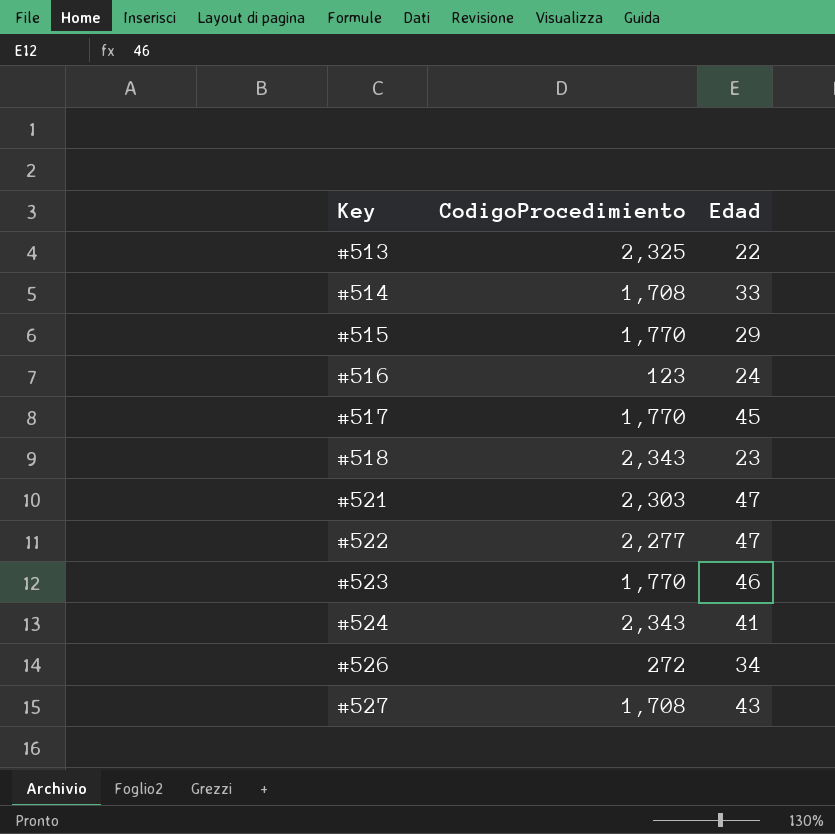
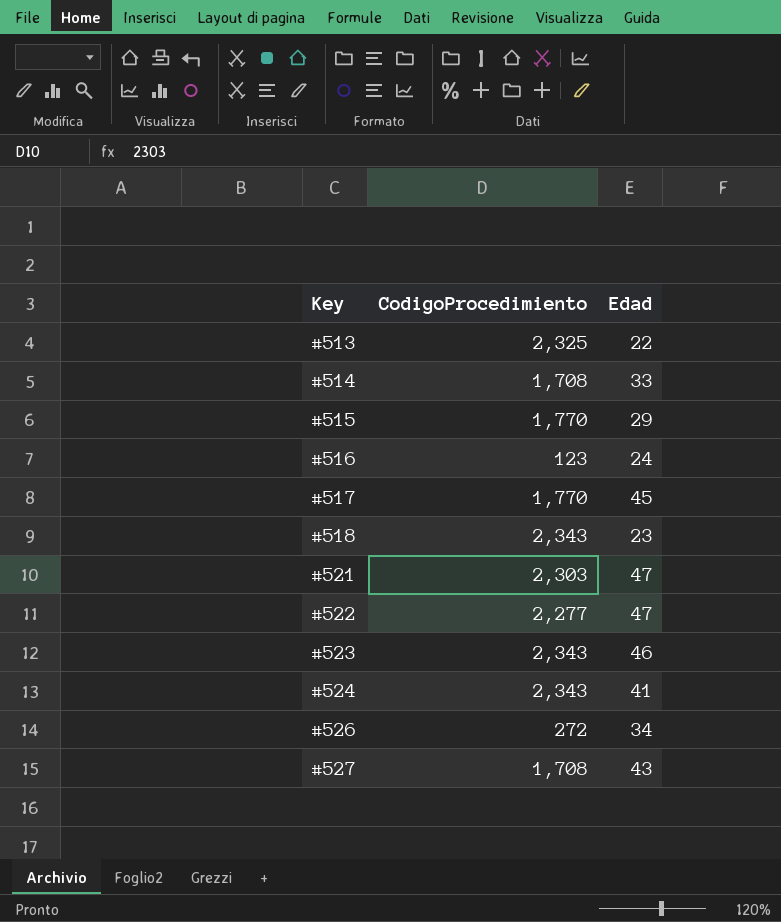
#523 | CodigoProcedimiento: 1,770 -> 2,343

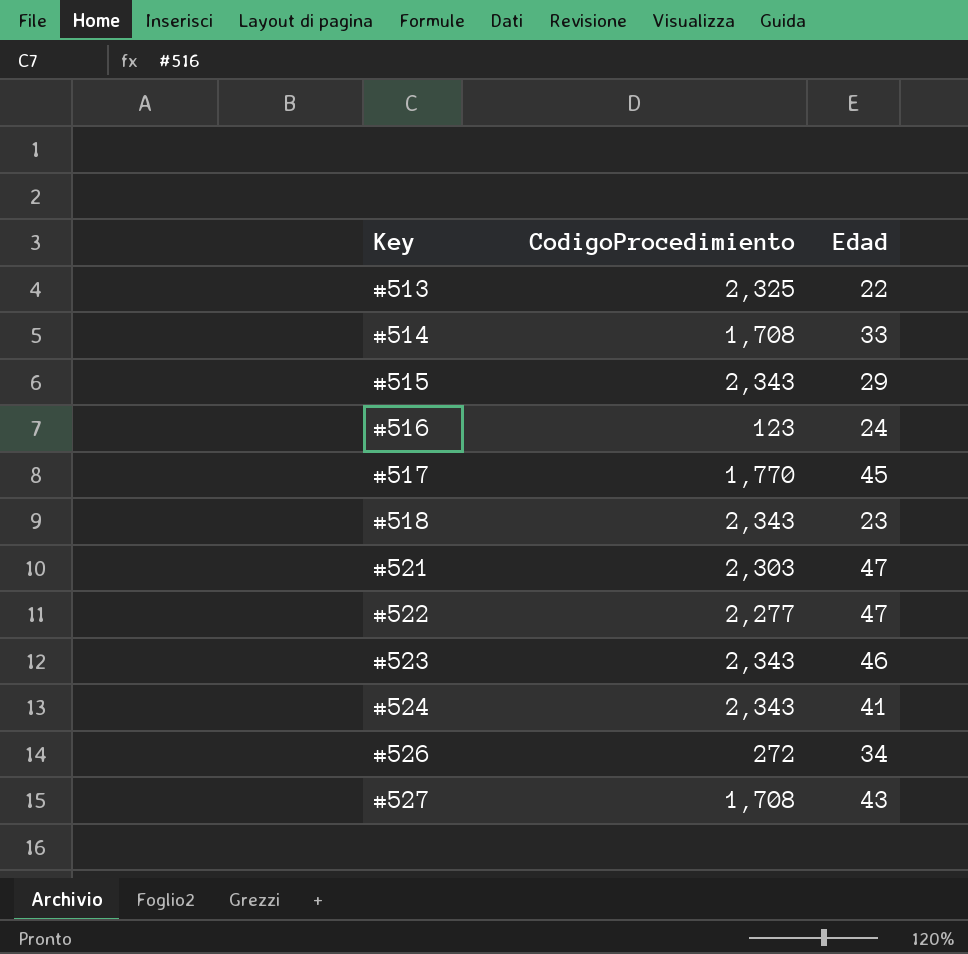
#515 | CodigoProcedimiento: 1,770 -> 2,343

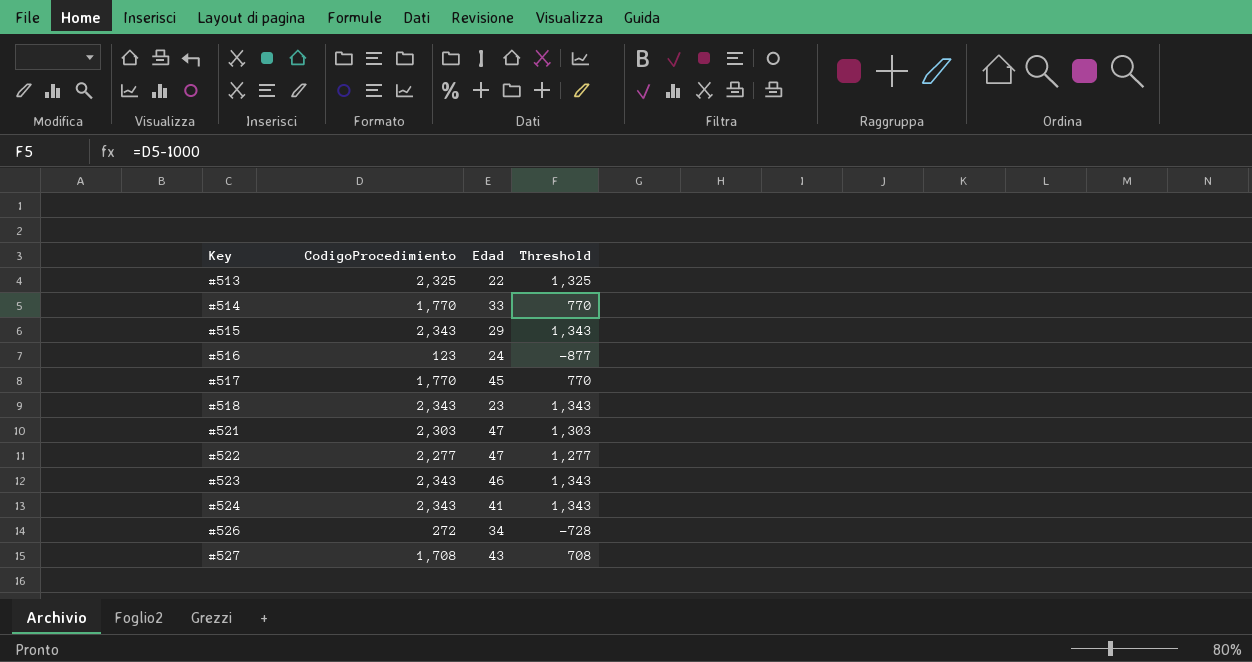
column Threshold | formula: none -> [CodigoProcedimiento] - 1000
#514 | CodigoProcedimiento: 1,708 -> 1,770

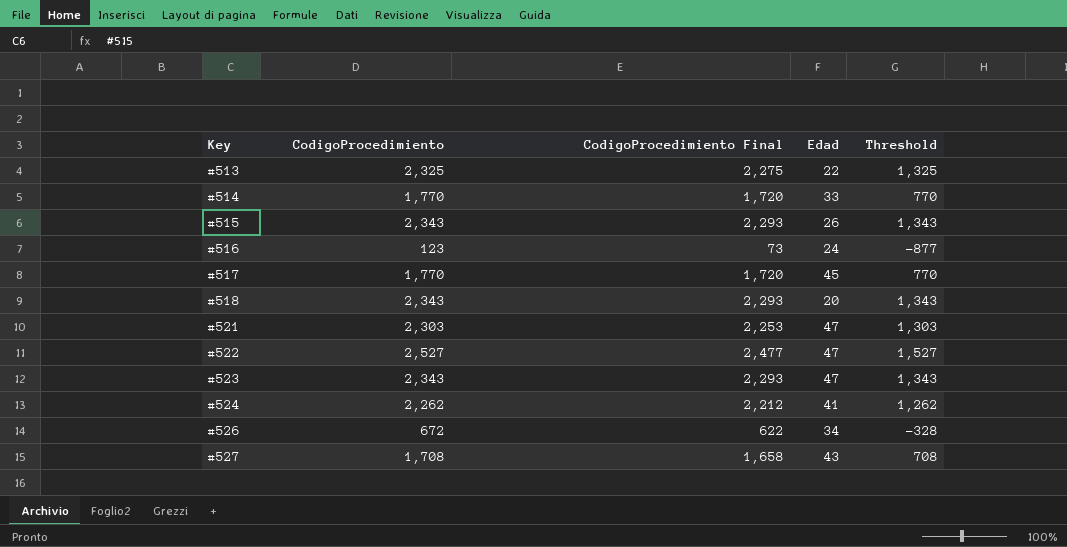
column CodigoProcedimiento Final | formula: none -> [CodigoProcedimiento] - 50
#515 | Edad: 29 -> 26
#518 | Edad: 23 -> 20
#522 | CodigoProcedimiento: 2,277 -> 2,527
#522 | Threshold: 1,277 -> 1,527
#523 | Edad: 46 -> 47
#524 | CodigoProcedimiento: 2,343 -> 2,262
#524 | Threshold: 1,343 -> 1,262
#526 | CodigoProcedimiento: 272 -> 672
#526 | Threshold: -728 -> -328

